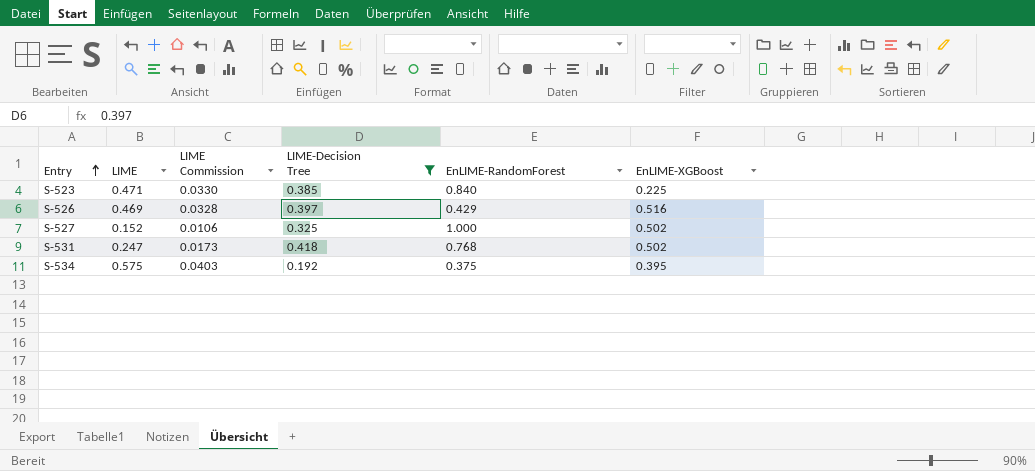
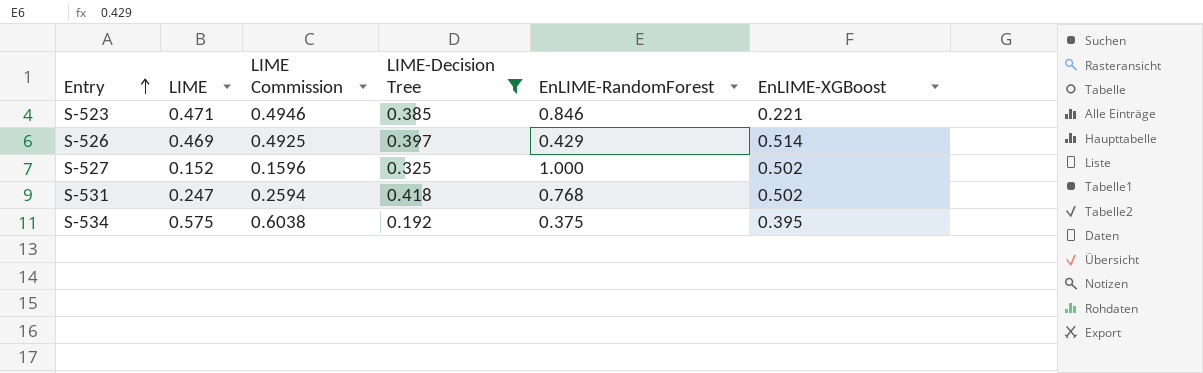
column LIME Commission | formula: [LIME] * 0.07 -> [LIME] * 1.05
S-523 | EnLIME-RandomForest: 0.840 -> 0.846
S-523 | EnLIME-XGBoost: 0.225 -> 0.221
S-526 | EnLIME-XGBoost: 0.516 -> 0.514

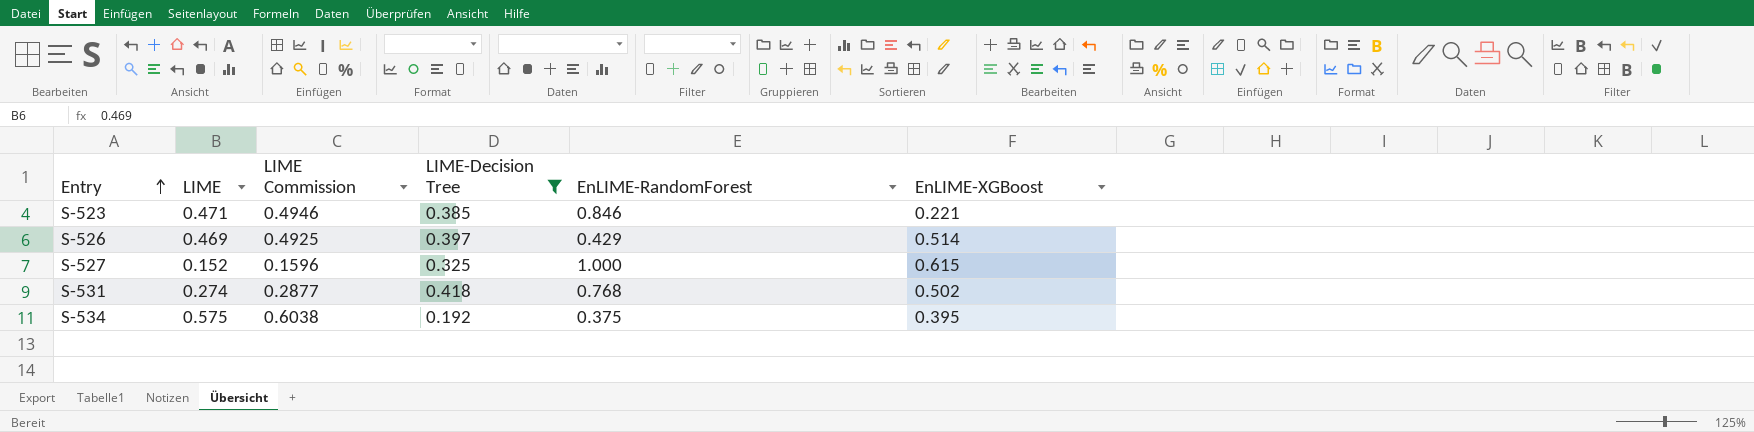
S-527 | EnLIME-XGBoost: 0.502 -> 0.615
S-531 | LIME: 0.247 -> 0.274
S-531 | LIME Commission: 0.2594 -> 0.2877

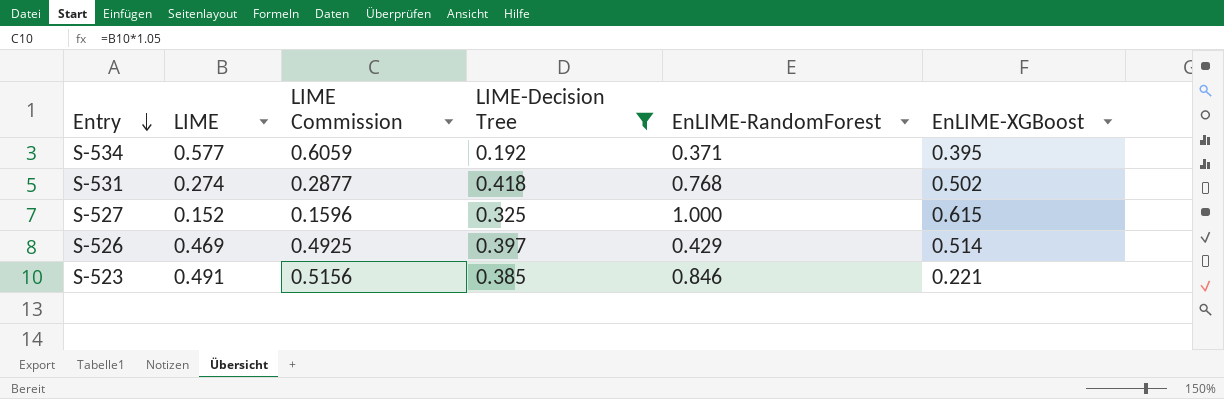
row order: Entry ascending -> Entry descending
S-534 | LIME: 0.575 -> 0.577
S-534 | LIME Commission: 0.6038 -> 0.6059
S-534 | EnLIME-RandomForest: 0.375 -> 0.371
S-523 | LIME: 0.471 -> 0.491
S-523 | LIME Commission: 0.4946 -> 0.5156

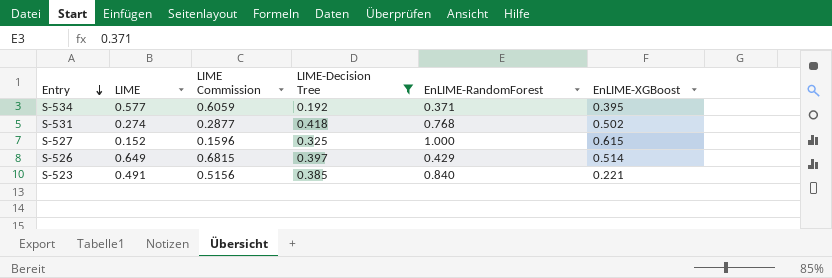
S-526 | LIME: 0.469 -> 0.649
S-526 | LIME Commission: 0.4925 -> 0.6815
S-523 | EnLIME-RandomForest: 0.846 -> 0.840

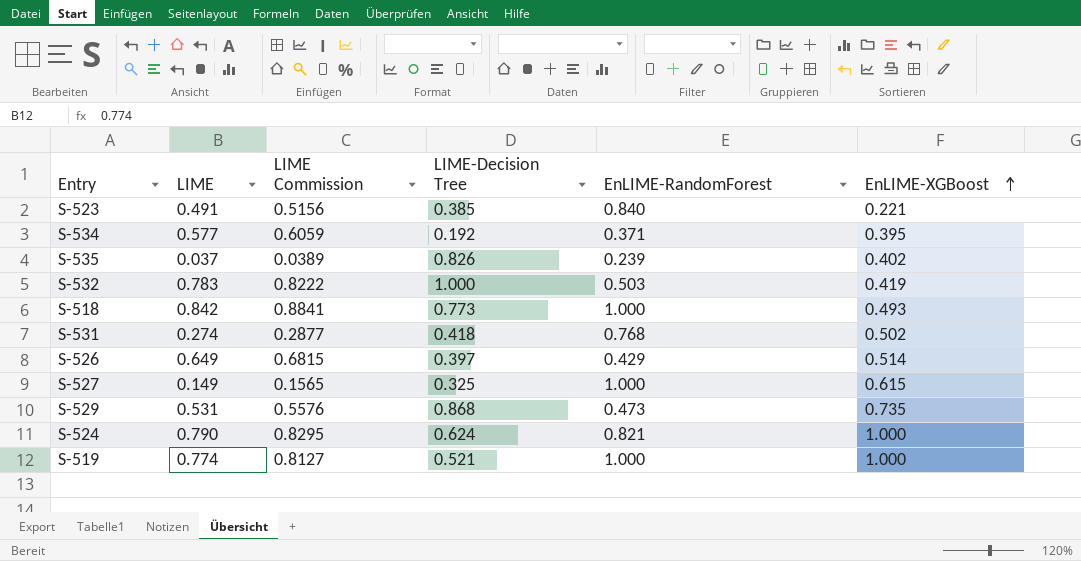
filter: LIME-Decision Tree <= 0.418 -> none
row order: Entry descending -> EnLIME-XGBoost ascending
S-527 | LIME: 0.152 -> 0.149
S-527 | LIME Commission: 0.1596 -> 0.1565

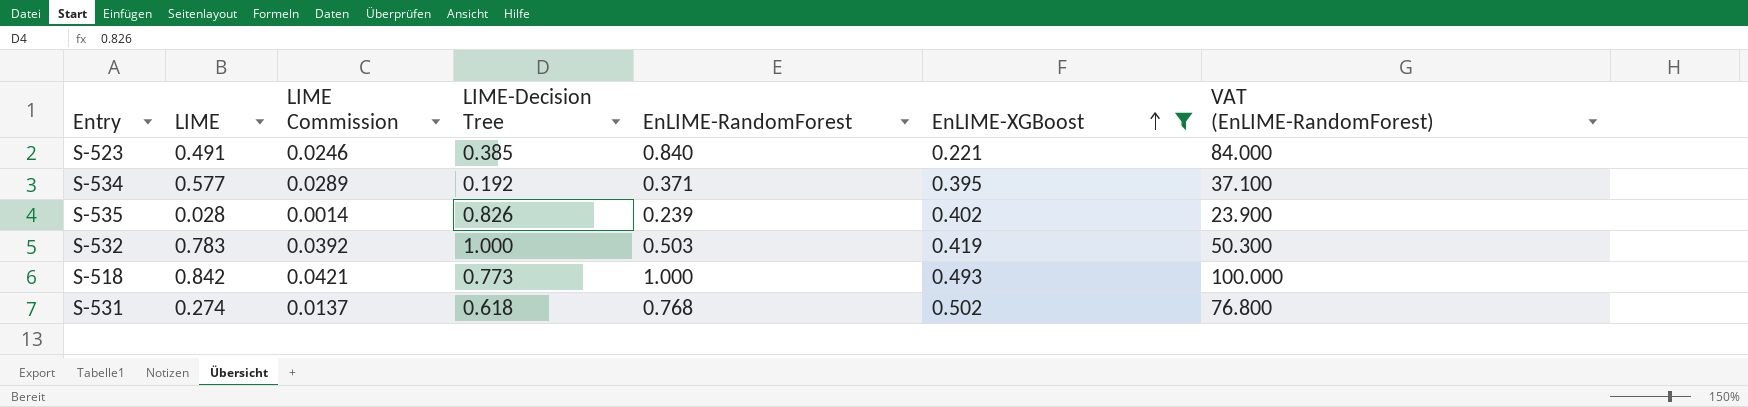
filter: none -> EnLIME-XGBoost <= 0.502
column LIME Commission | formula: [LIME] * 1.05 -> [LIME] * 0.05
column VAT (EnLIME-RandomForest) | formula: none -> [EnLIME-RandomForest] * 100
S-535 | LIME: 0.037 -> 0.028
S-531 | LIME-Decision Tree: 0.418 -> 0.618

